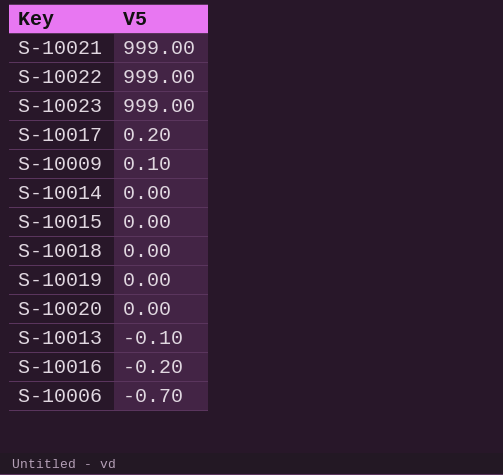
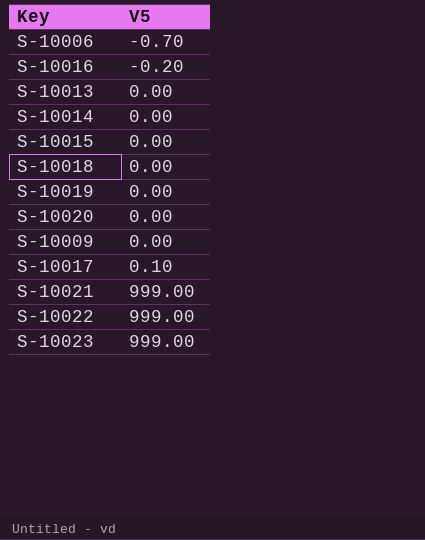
row order: V5 descending -> V5 ascending
S-10013 | V5: -0.10 -> 0.00
S-10009 | V5: 0.10 -> 0.00
S-10017 | V5: 0.20 -> 0.10

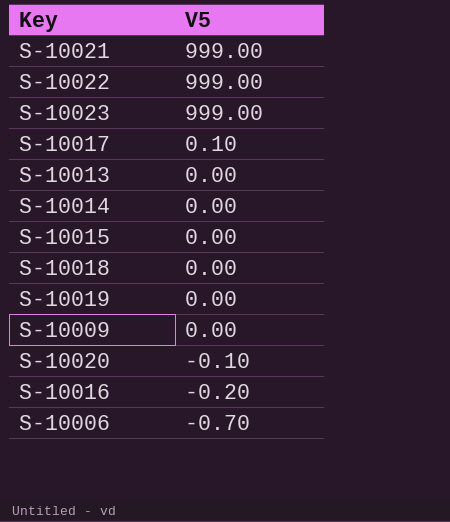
row order: V5 ascending -> V5 descending
S-10020 | V5: 0.00 -> -0.10

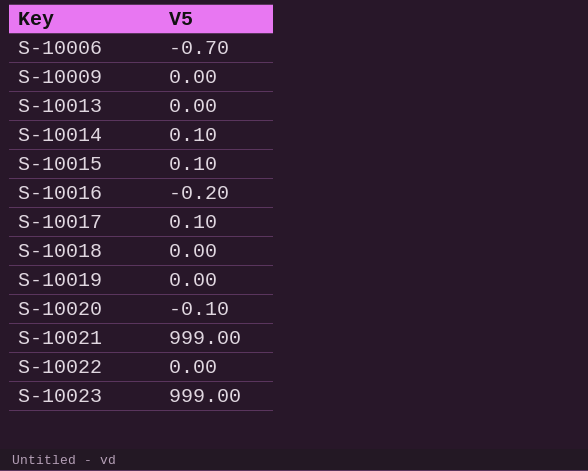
row order: V5 descending -> Key ascending
S-10014 | V5: 0.00 -> 0.10
S-10015 | V5: 0.00 -> 0.10
S-10022 | V5: 999.00 -> 0.00

